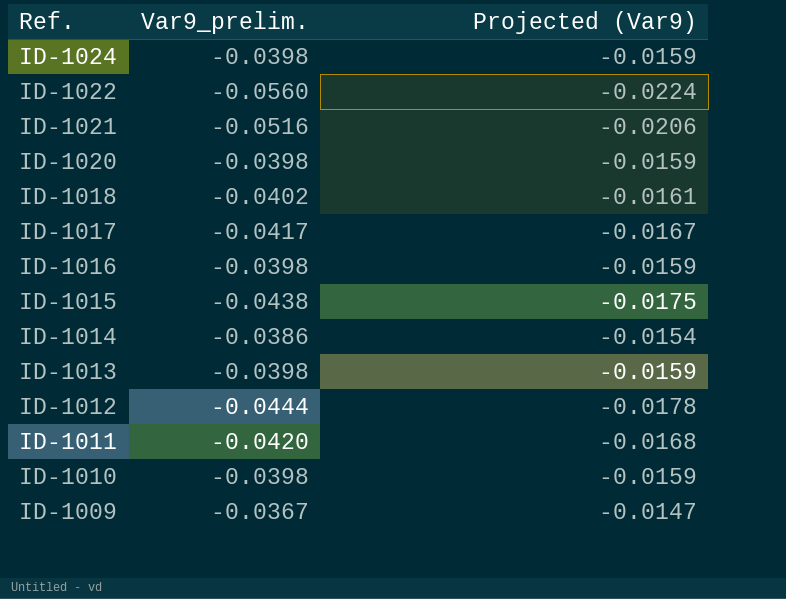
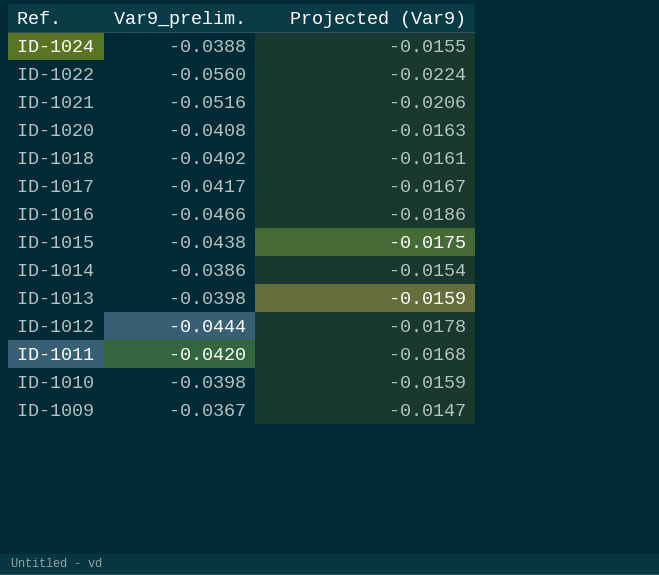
ID-1024 | Var9_prelim.: -0.0398 -> -0.0388
ID-1024 | Projected (Var9): -0.0159 -> -0.0155
ID-1020 | Var9_prelim.: -0.0398 -> -0.0408
ID-1020 | Projected (Var9): -0.0159 -> -0.0163
ID-1016 | Var9_prelim.: -0.0398 -> -0.0466
ID-1016 | Projected (Var9): -0.0159 -> -0.0186

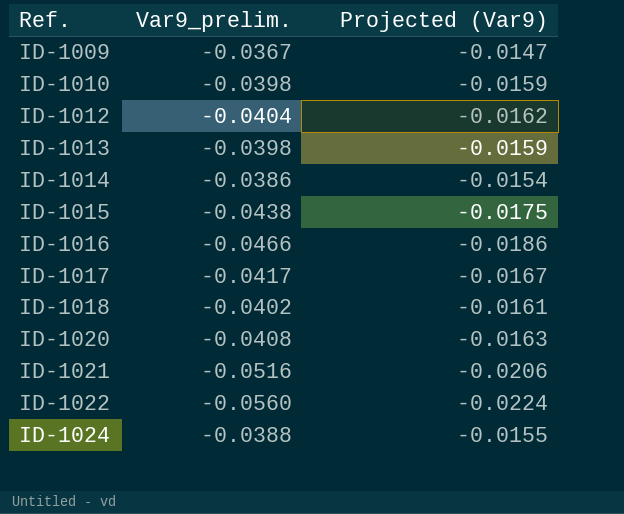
row order: Ref. descending -> Ref. ascending
row ID-1011: -0.0420 | -0.0168 -> none
ID-1012 | Var9_prelim.: -0.0444 -> -0.0404
ID-1012 | Projected (Var9): -0.0178 -> -0.0162

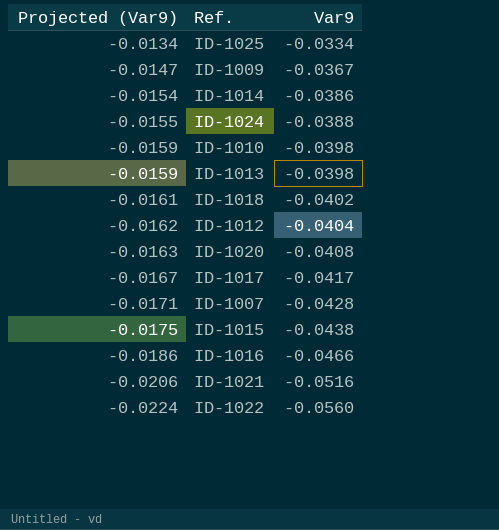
row order: Ref. ascending -> Projected (Var9) descending
column Projected (Var9) | position: 3 -> 1
column name: Var9_prelim. -> Var9
row ID-1025: none -> -0.0134 | -0.0334
row ID-1007: none -> -0.0171 | -0.0428

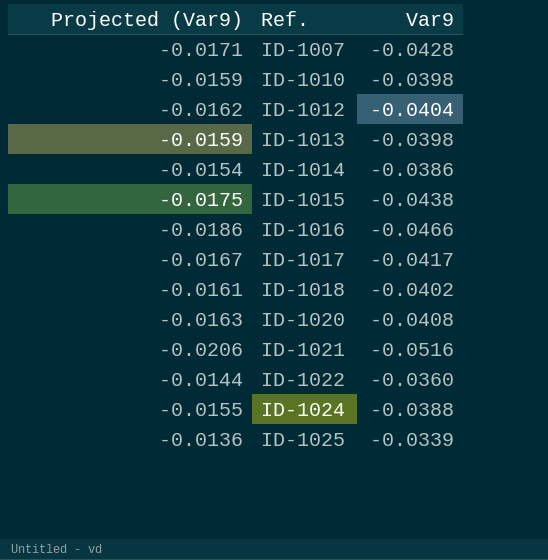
row order: Projected (Var9) descending -> Ref. ascending
row ID-1009: -0.0147 | -0.0367 -> none
ID-1022 | Projected (Var9): -0.0224 -> -0.0144
ID-1022 | Var9: -0.0560 -> -0.0360
ID-1025 | Projected (Var9): -0.0134 -> -0.0136
ID-1025 | Var9: -0.0334 -> -0.0339

